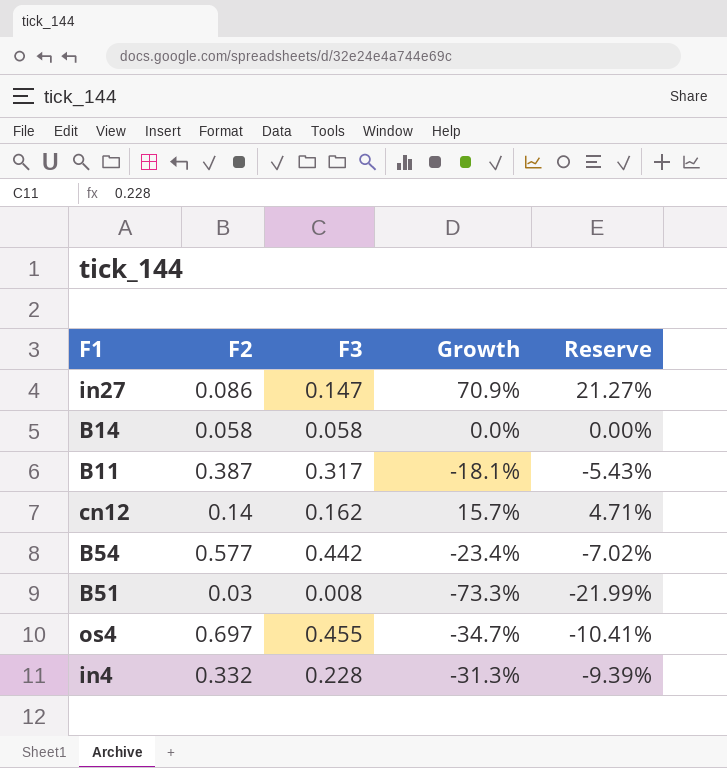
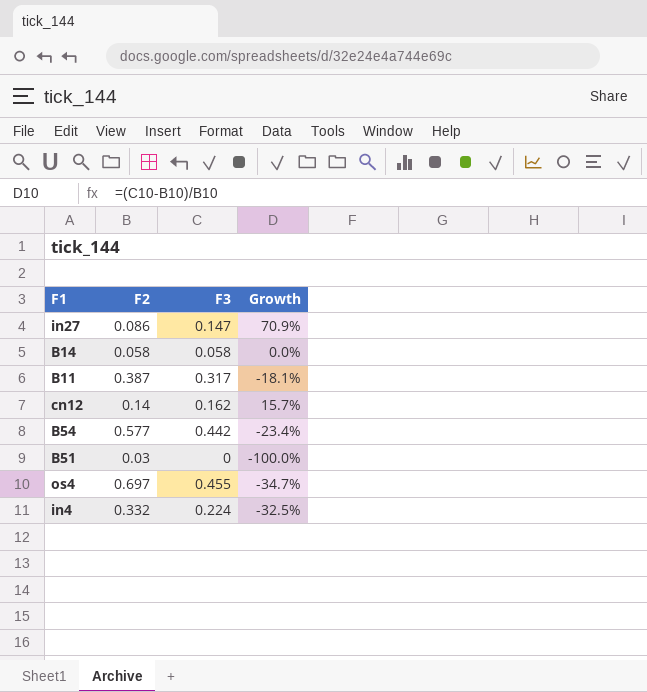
column Reserve | formula: [Growth] * 0.3 -> none
B51 | F3: 0.008 -> 0
B51 | Growth: -73.3% -> -100.0%
in4 | F3: 0.228 -> 0.224
in4 | Growth: -31.3% -> -32.5%

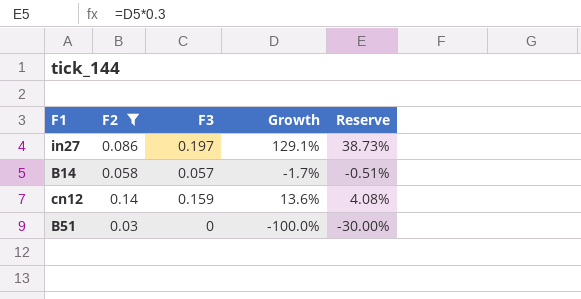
filter: none -> F2 <= 0.14
column Reserve | formula: none -> [Growth] * 0.3
in27 | F3: 0.147 -> 0.197
in27 | Growth: 70.9% -> 129.1%
B14 | F3: 0.058 -> 0.057
B14 | Growth: 0.0% -> -1.7%
cn12 | F3: 0.162 -> 0.159
cn12 | Growth: 15.7% -> 13.6%

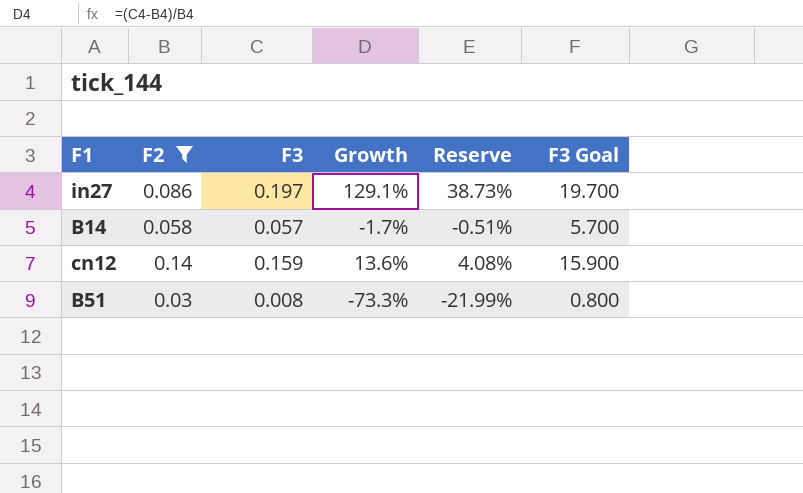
column F3 Goal | formula: none -> [F3] * 100
B51 | F3: 0 -> 0.008
B51 | Growth: -100.0% -> -73.3%
B51 | Reserve: -30.00% -> -21.99%

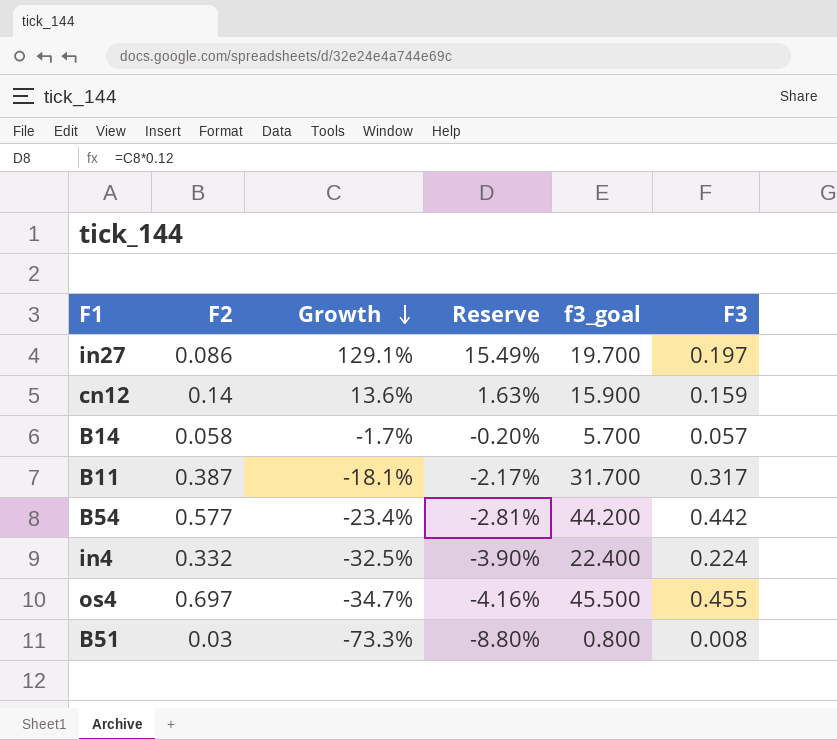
filter: F2 <= 0.14 -> none
row order: none -> Growth descending
column Reserve | formula: [Growth] * 0.3 -> [Growth] * 0.12
column name: F3 Goal -> f3_goal
column F3 | position: 3 -> 6

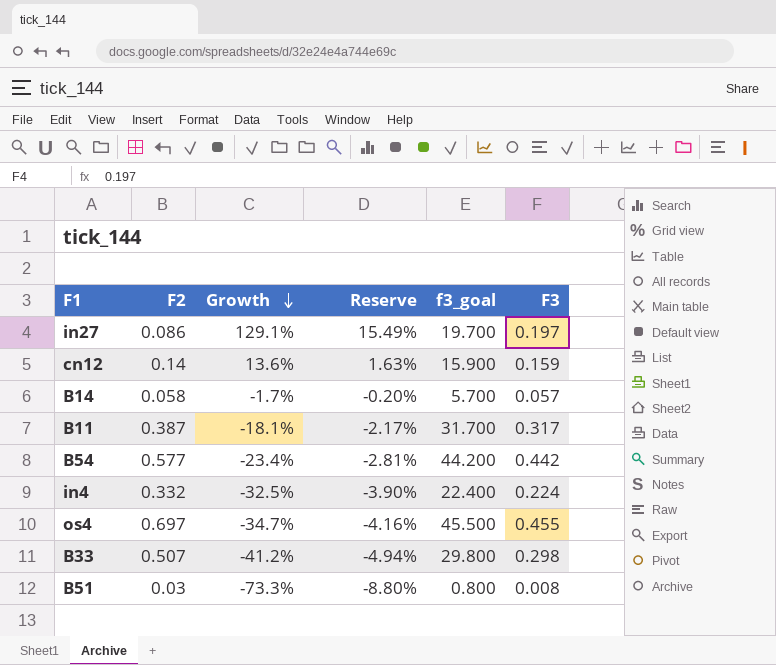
row B33: none -> 0.507 | -41.2% | -4.94% | 29.800 | 0.298

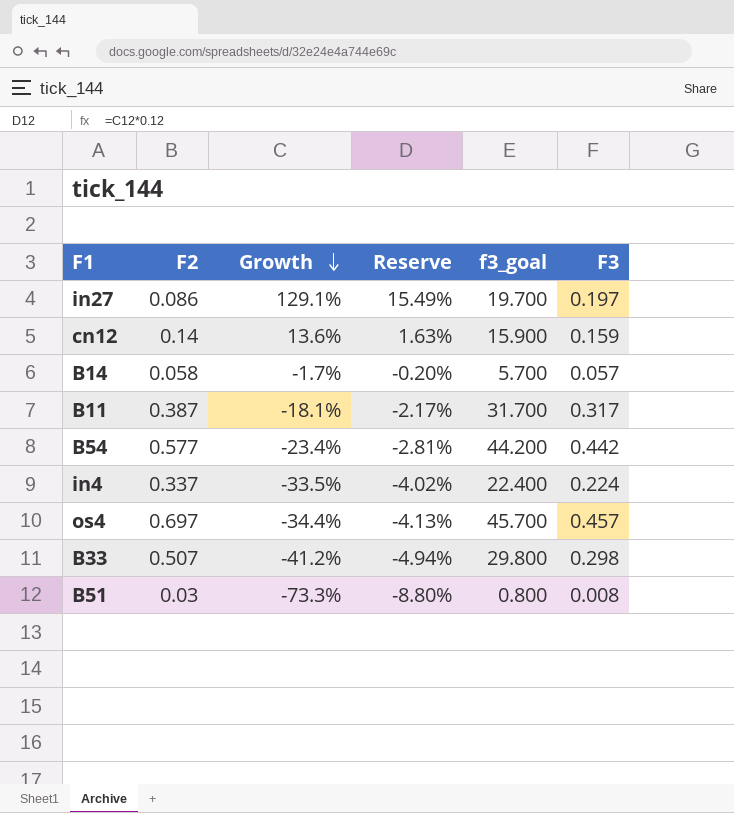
in4 | F2: 0.332 -> 0.337
in4 | Growth: -32.5% -> -33.5%
in4 | Reserve: -3.90% -> -4.02%
os4 | Growth: -34.7% -> -34.4%
os4 | Reserve: -4.16% -> -4.13%
os4 | f3_goal: 45.500 -> 45.700
os4 | F3: 0.455 -> 0.457

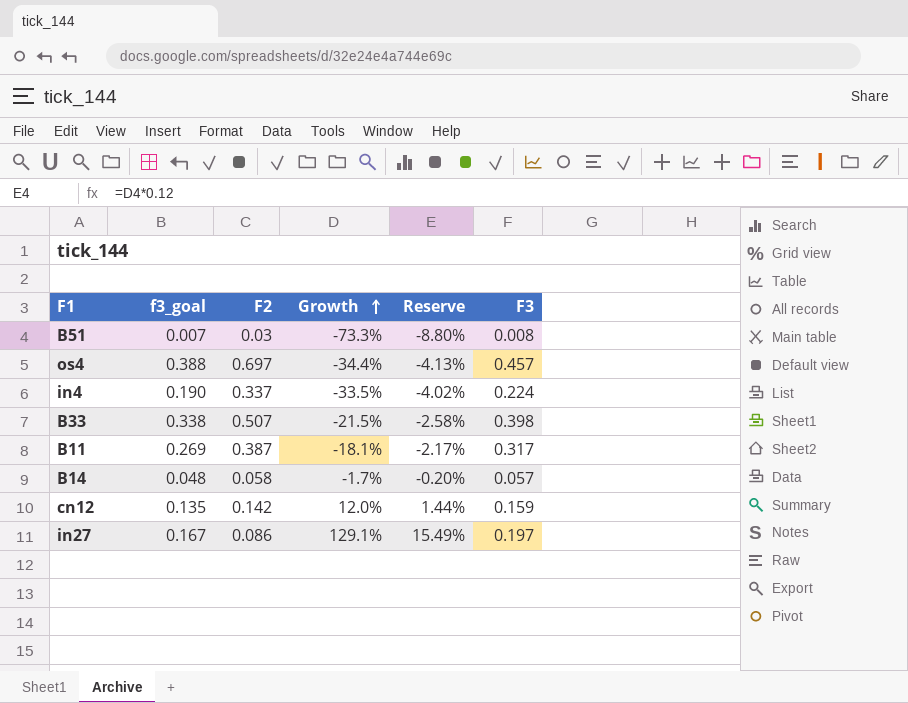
row order: Growth descending -> Growth ascending
column f3_goal | formula: [F3] * 100 -> [F3] * 0.85
column f3_goal | position: 5 -> 2
row B54: 0.577 | -23.4% | -2.81% | 44.200 | 0.442 -> none
B33 | Growth: -41.2% -> -21.5%
B33 | Reserve: -4.94% -> -2.58%
B33 | F3: 0.298 -> 0.398
cn12 | F2: 0.14 -> 0.142
cn12 | Growth: 13.6% -> 12.0%
cn12 | Reserve: 1.63% -> 1.44%

